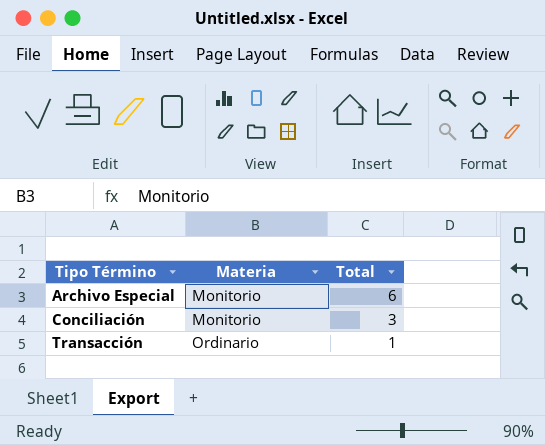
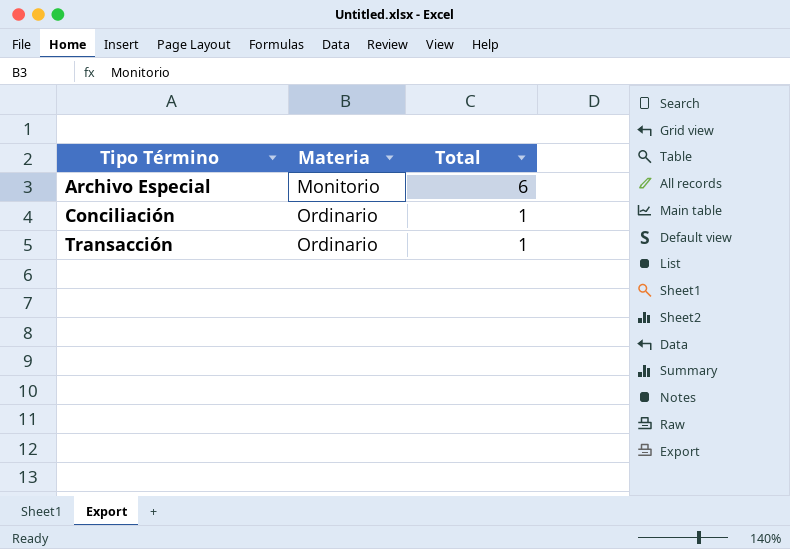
Conciliación | Materia: Monitorio -> Ordinario
Conciliación | Total: 3 -> 1

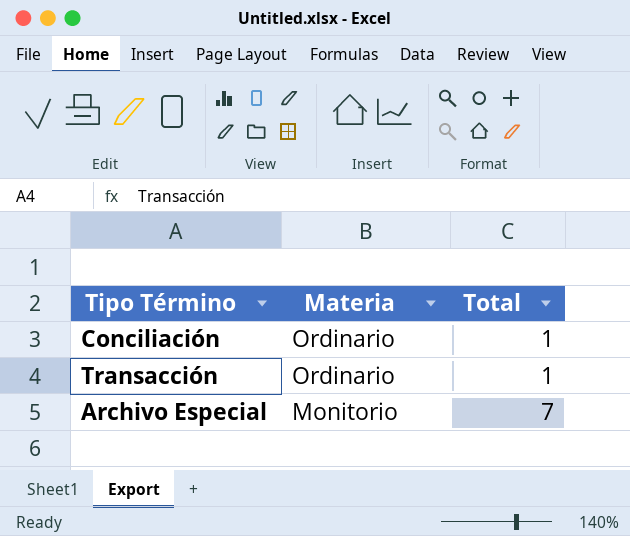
row order: Tipo Término ascending -> Materia descending
Archivo Especial | Total: 6 -> 7

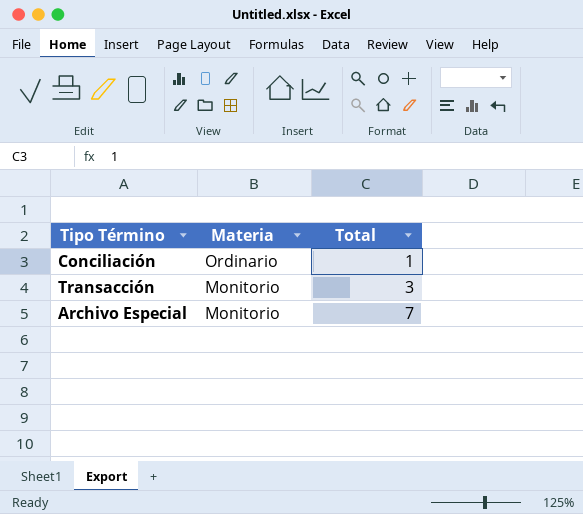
Transacción | Materia: Ordinario -> Monitorio
Transacción | Total: 1 -> 3

